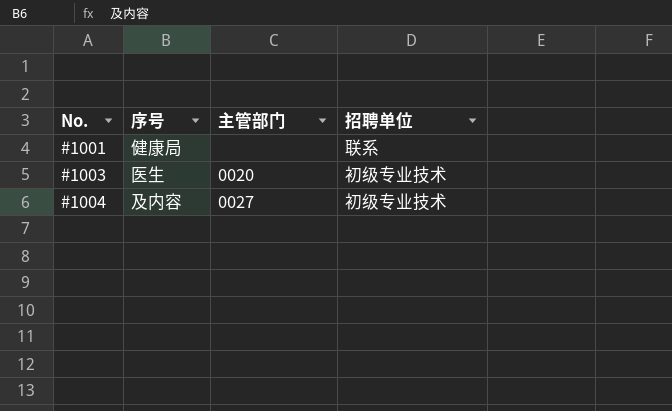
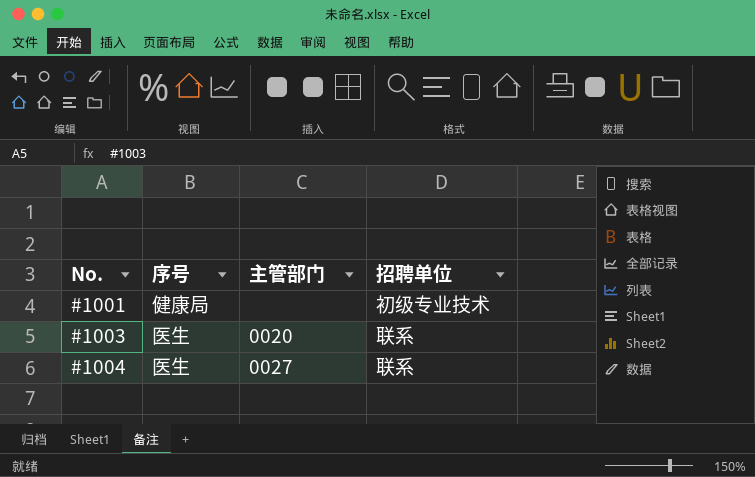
#1001 | 招聘单位: 联系 -> 初级专业技术
#1003 | 招聘单位: 初级专业技术 -> 联系
#1004 | 序号: 及内容 -> 医生
#1004 | 招聘单位: 初级专业技术 -> 联系

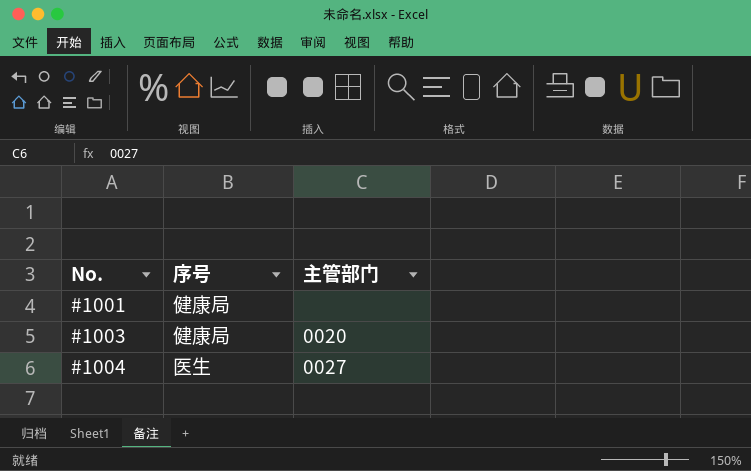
column 招聘单位 | position: 4 -> none
#1003 | 序号: 医生 -> 健康局

